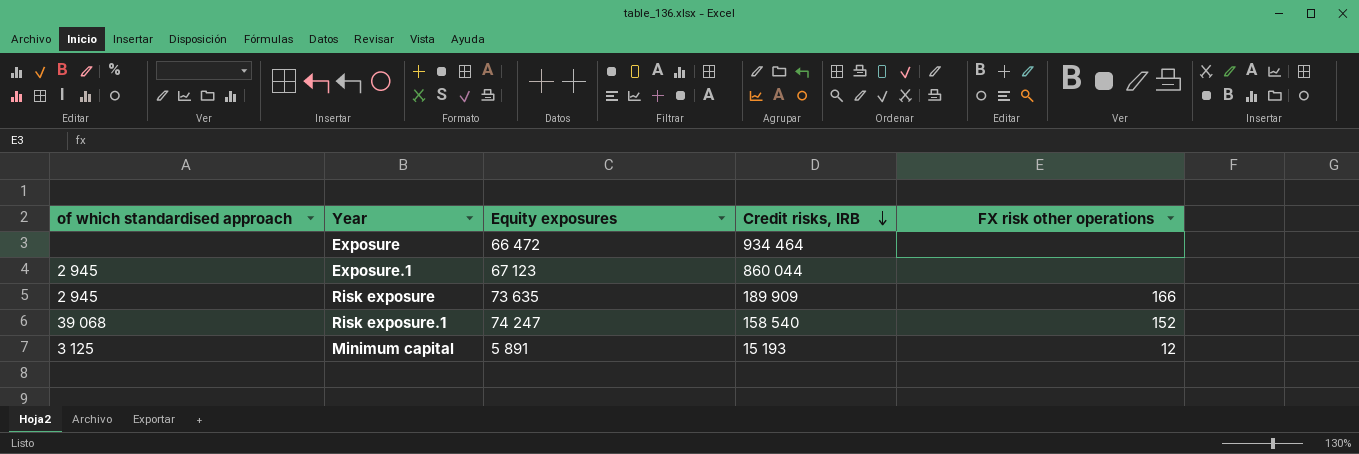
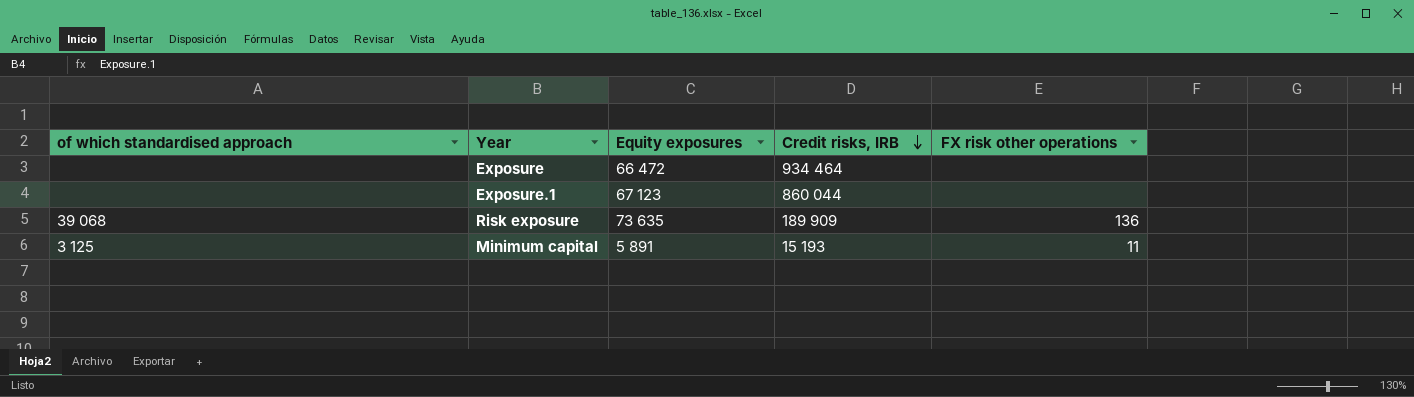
row Risk exposure.1: 39 068 | 74 247 | 158 540 | 152 -> none
Exposure.1 | of which standardised approach: 2 945 -> none
Risk exposure | of which standardised approach: 2 945 -> 39 068
Risk exposure | FX risk other operations: 166 -> 136
Minimum capital | FX risk other operations: 12 -> 11

